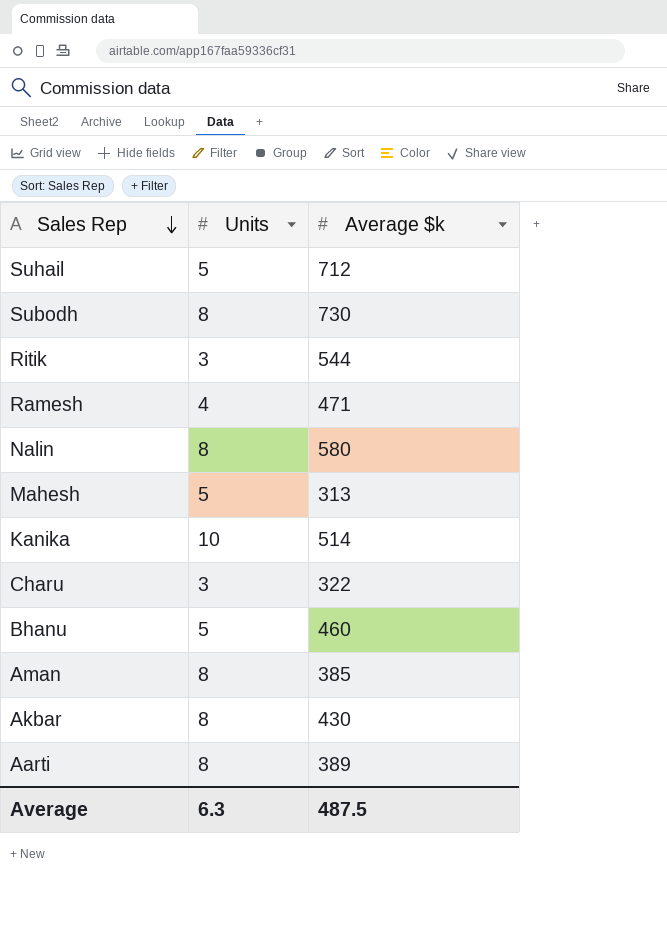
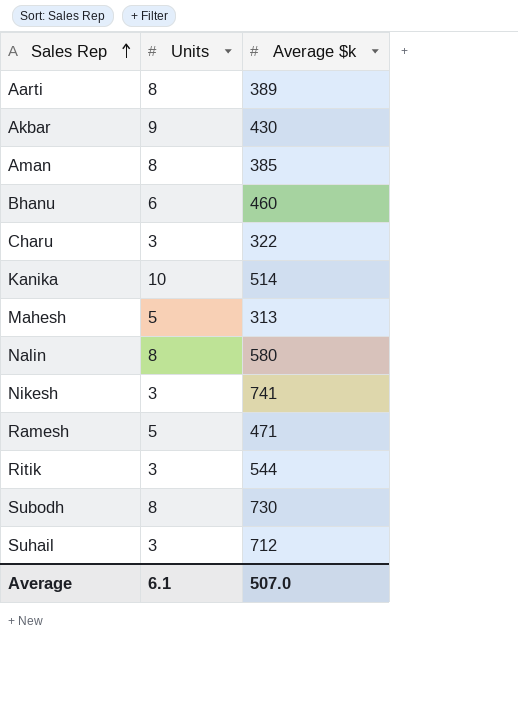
row order: Sales Rep descending -> Sales Rep ascending
Akbar | Units: 8 -> 9
Bhanu | Units: 5 -> 6
row Nikesh: none -> 3 | 741
Ramesh | Units: 4 -> 5
Suhail | Units: 5 -> 3
Average | Units: 6.3 -> 6.1
Average | Average $k: 487.5 -> 507.0

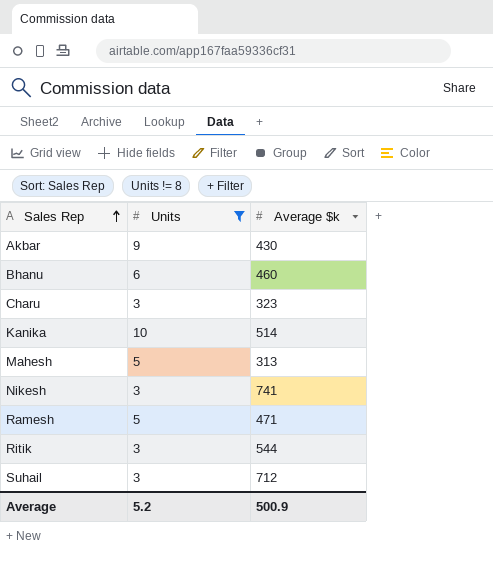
filter: none -> Units != 8
Charu | Average $k: 322 -> 323
Average | Units: 6.1 -> 5.2
Average | Average $k: 507.0 -> 500.9

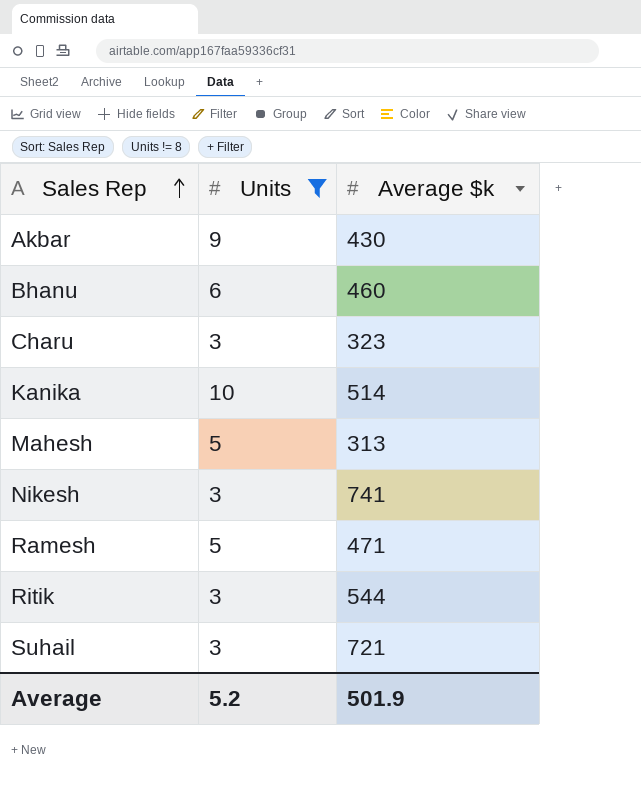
Suhail | Average $k: 712 -> 721
Average | Average $k: 500.9 -> 501.9

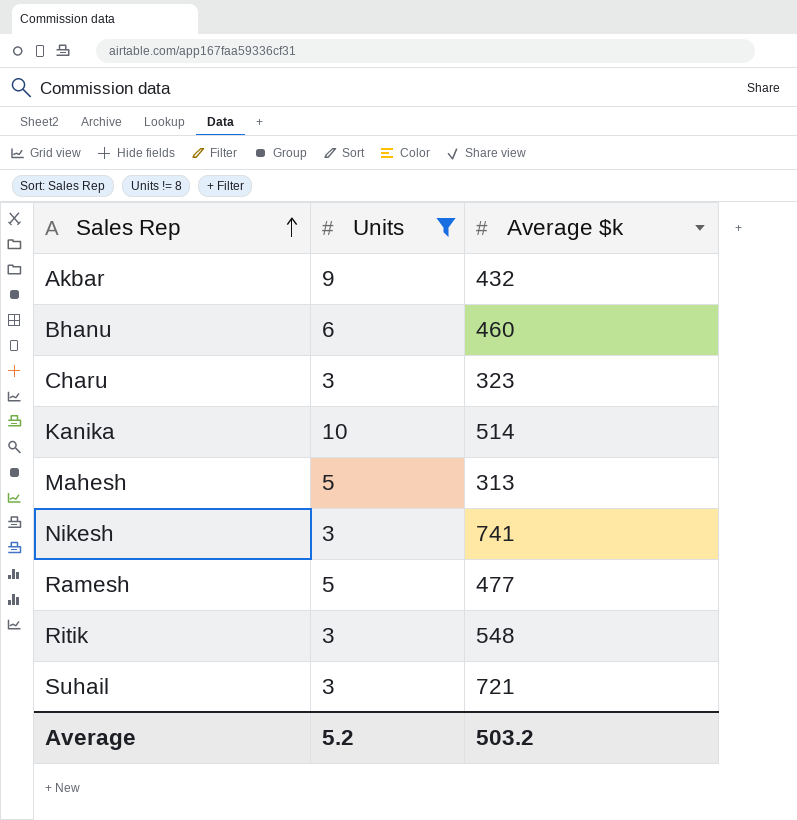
Akbar | Average $k: 430 -> 432
Ramesh | Average $k: 471 -> 477
Ritik | Average $k: 544 -> 548
Average | Average $k: 501.9 -> 503.2

